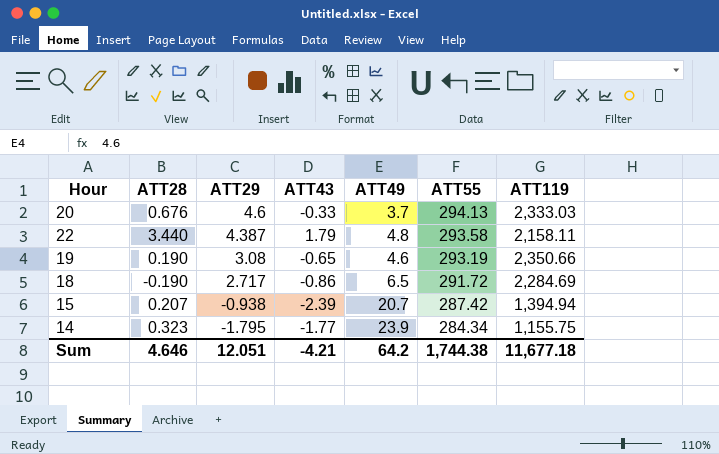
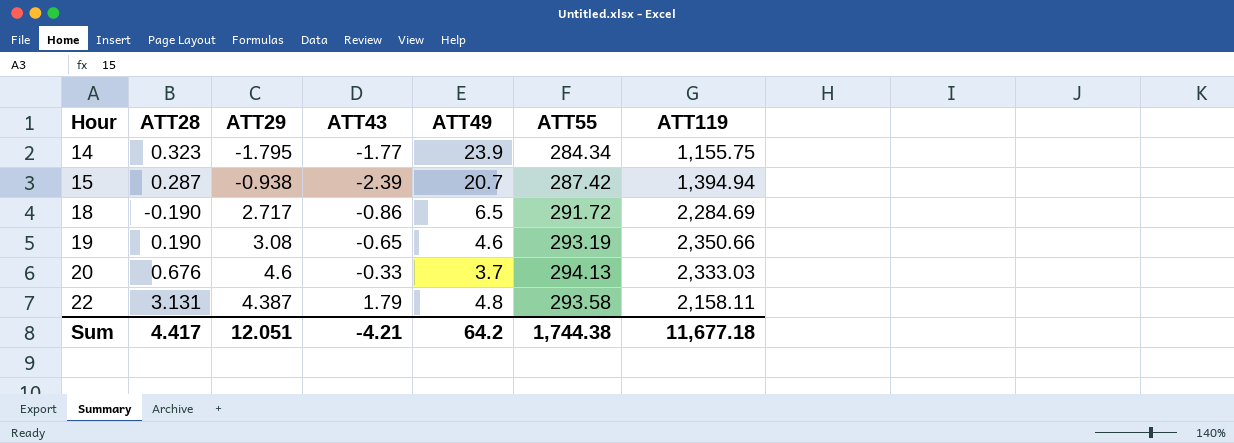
row order: ATT29 descending -> Hour ascending
15 | ATT28: 0.207 -> 0.287
22 | ATT28: 3.440 -> 3.131
Sum | ATT28: 4.646 -> 4.417

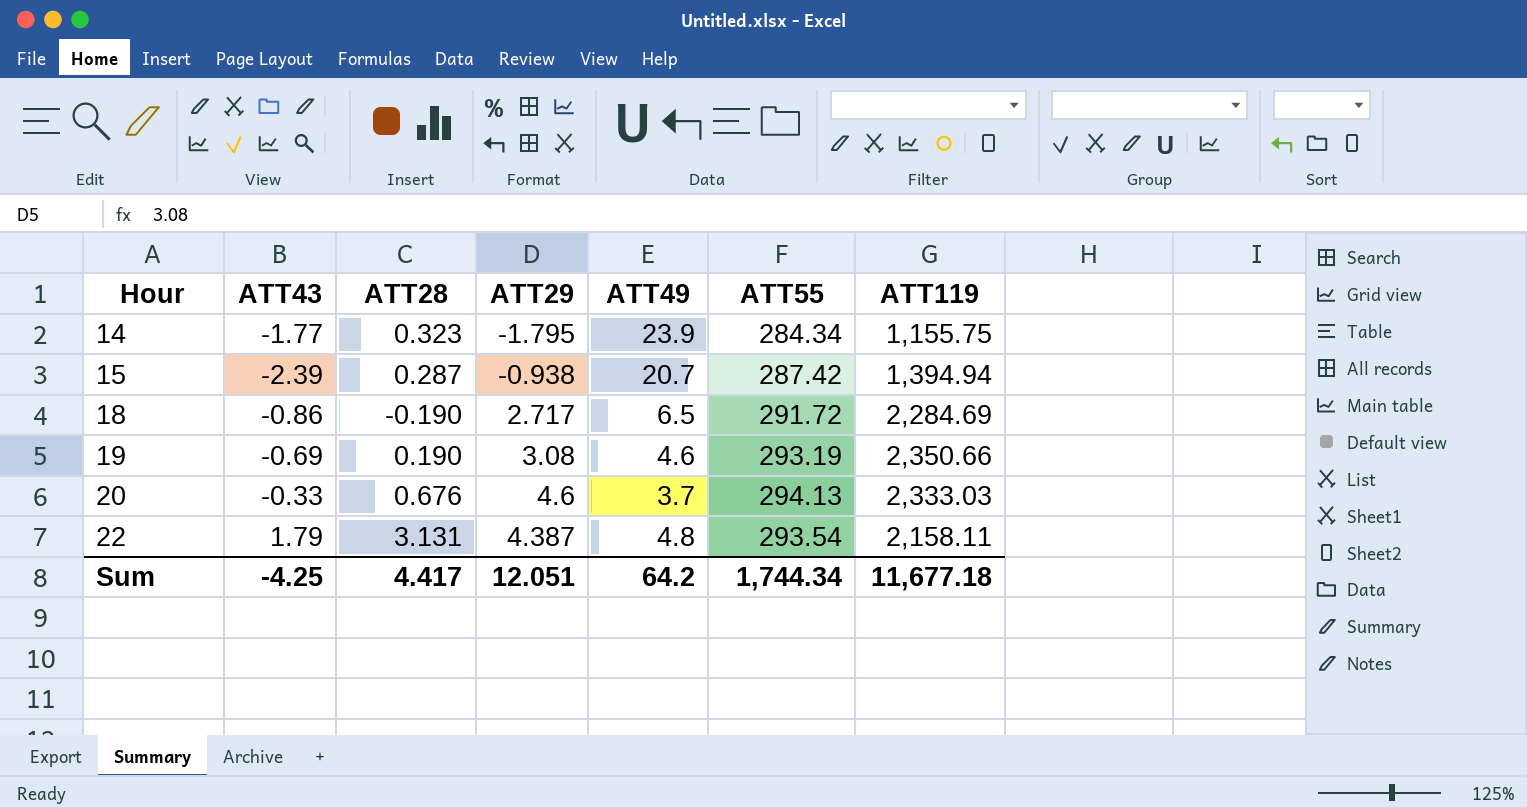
column ATT43 | position: 4 -> 2
19 | ATT43: -0.65 -> -0.69
22 | ATT55: 293.58 -> 293.54
Sum | ATT43: -4.21 -> -4.25
Sum | ATT55: 1,744.38 -> 1,744.34

